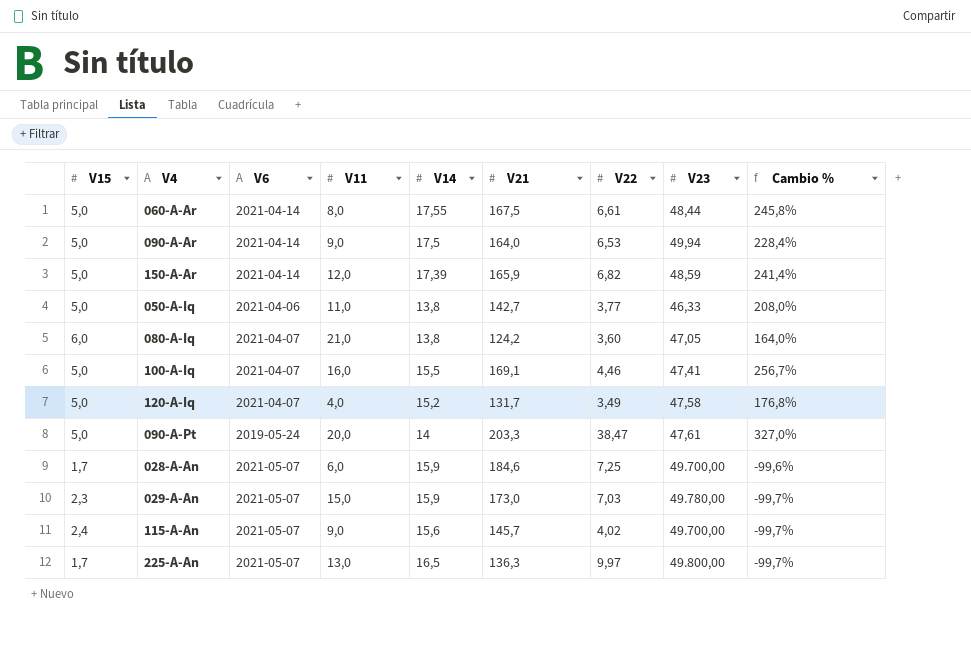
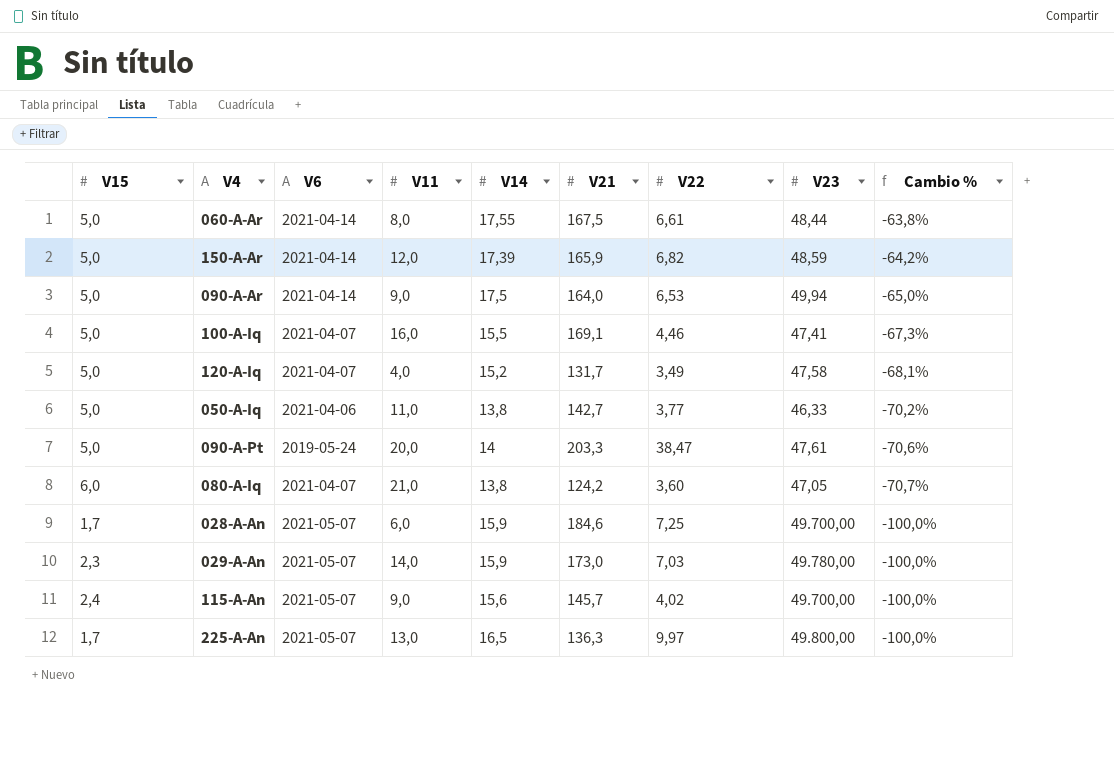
row order: none -> Cambio % descending
column Cambio % | formula: ([V21] - [V23]) / [V23] -> ([V14] - [V23]) / [V23]
029-A-An | V11: 15,0 -> 14,0

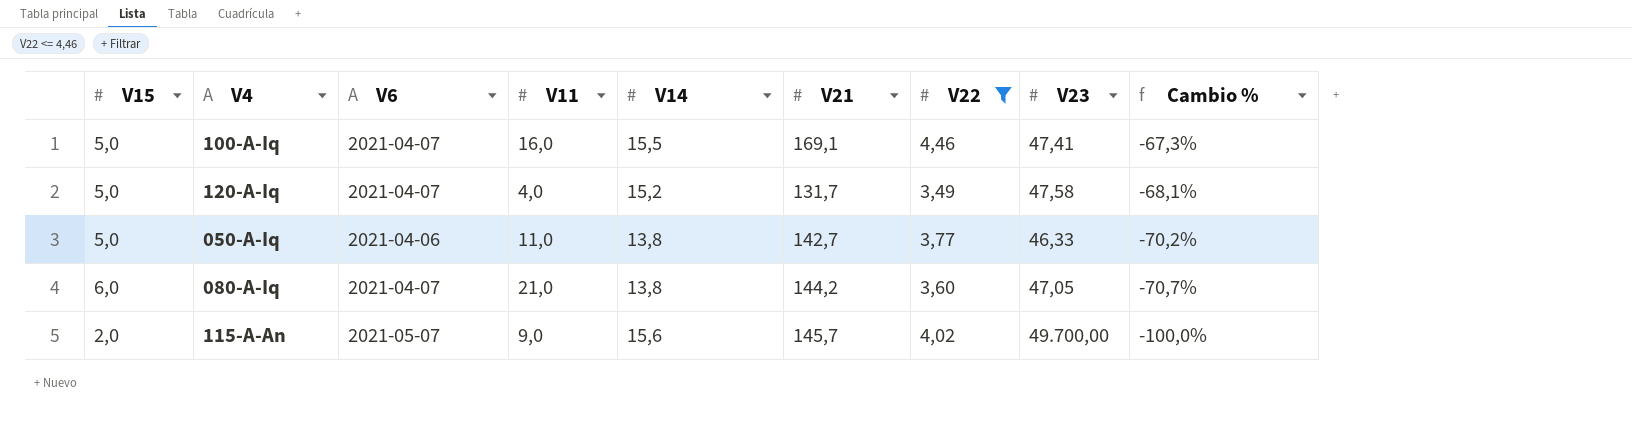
filter: none -> V22 <= 4,46
080-A-Iq | V21: 124,2 -> 144,2
115-A-An | V15: 2,4 -> 2,0

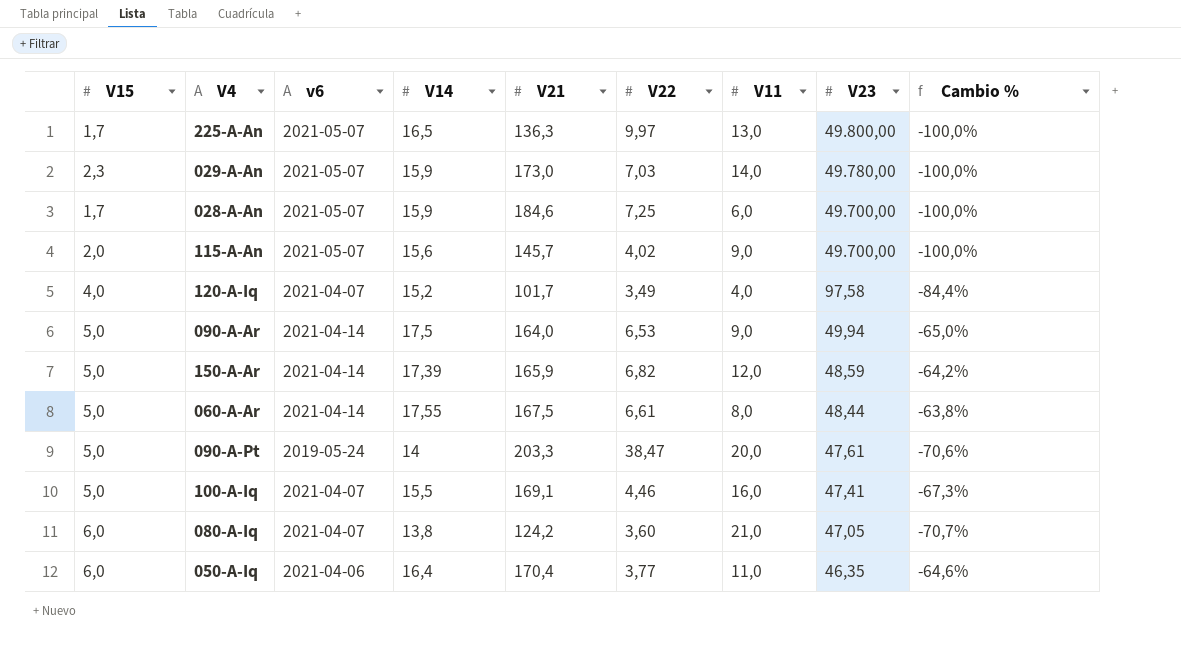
filter: V22 <= 4,46 -> none
row order: Cambio % descending -> V23 descending
column name: V6 -> v6
column V11 | position: 4 -> 7
120-A-Iq | V15: 5,0 -> 4,0
120-A-Iq | V21: 131,7 -> 101,7
120-A-Iq | V23: 47,58 -> 97,58
120-A-Iq | Cambio %: -68,1% -> -84,4%
080-A-Iq | V21: 144,2 -> 124,2
050-A-Iq | V15: 5,0 -> 6,0
050-A-Iq | V14: 13,8 -> 16,4
050-A-Iq | V21: 142,7 -> 170,4
050-A-Iq | V23: 46,33 -> 46,35
050-A-Iq | Cambio %: -70,2% -> -64,6%

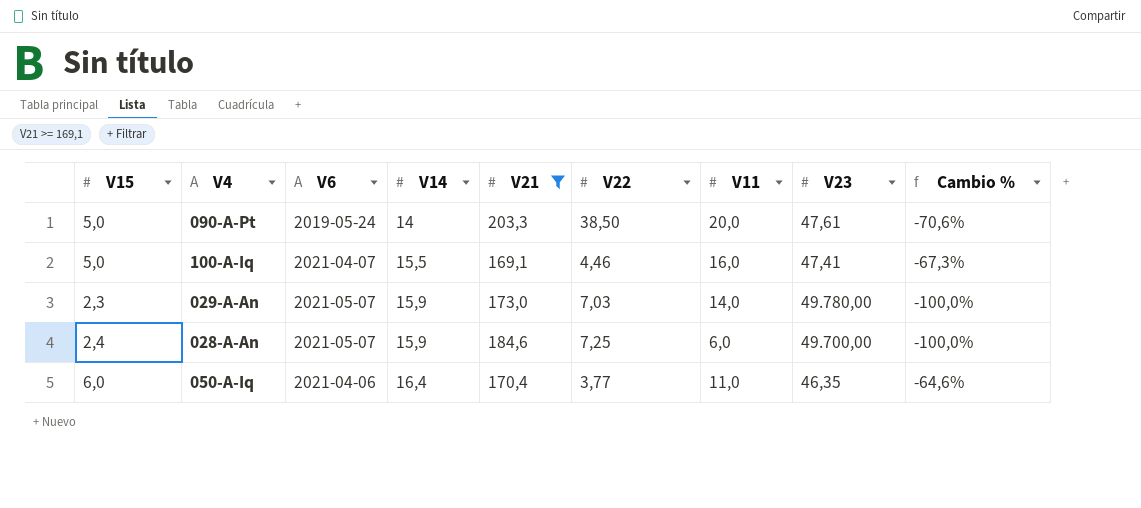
filter: none -> V21 >= 169,1
row order: V23 descending -> V14 ascending
column name: v6 -> V6
090-A-Pt | V22: 38,47 -> 38,50
028-A-An | V15: 1,7 -> 2,4

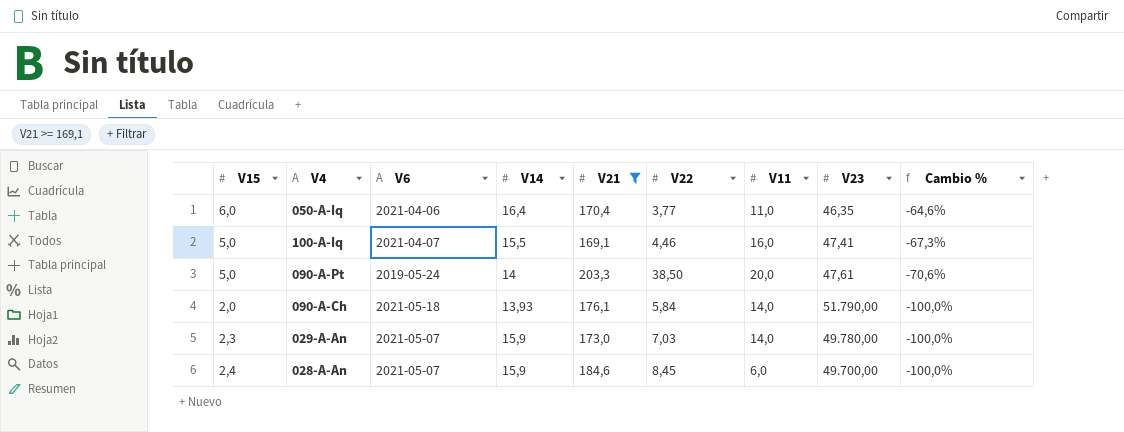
row order: V14 ascending -> Cambio % descending
row 090-A-Ch: none -> 2,0 | 2021-05-18 | 13,93 | 176,1 | 5,84 | 14,0 | 51.790,00 | -100,0%
028-A-An | V22: 7,25 -> 8,45

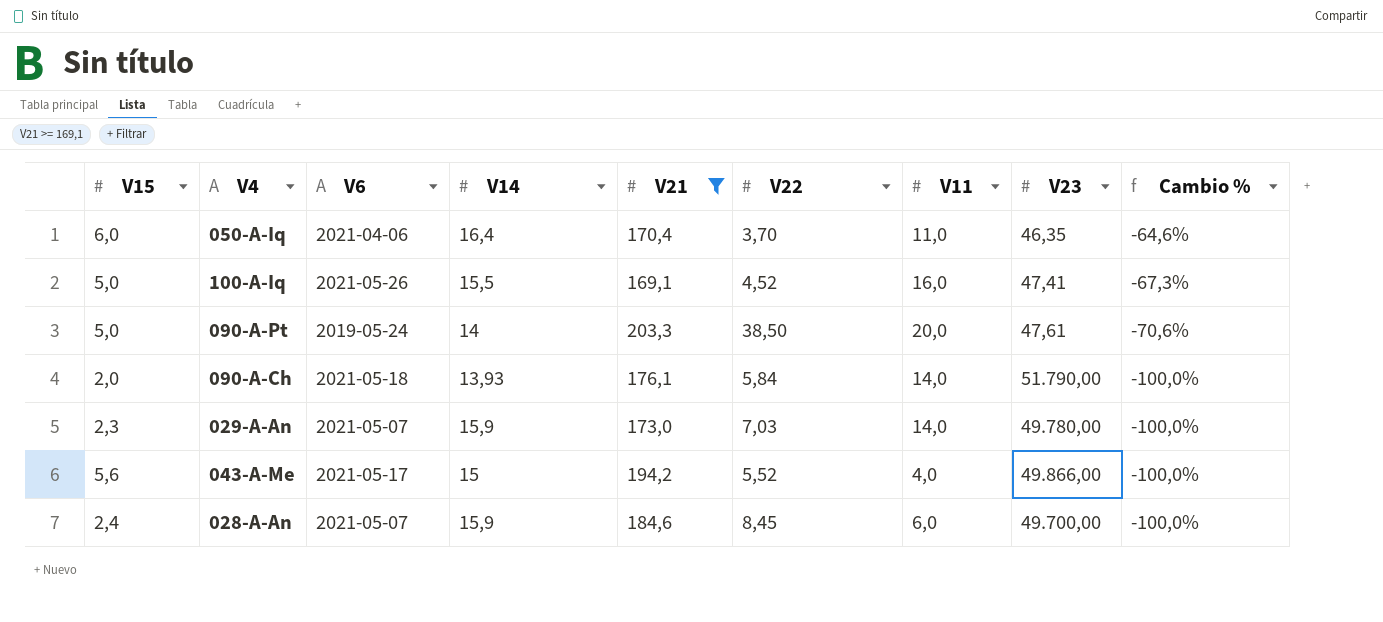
050-A-Iq | V22: 3,77 -> 3,70
100-A-Iq | V6: 2021-04-07 -> 2021-05-26
100-A-Iq | V22: 4,46 -> 4,52
row 043-A-Me: none -> 5,6 | 2021-05-17 | 15 | 194,2 | 5,52 | 4,0 | 49.866,00 | -100,0%

